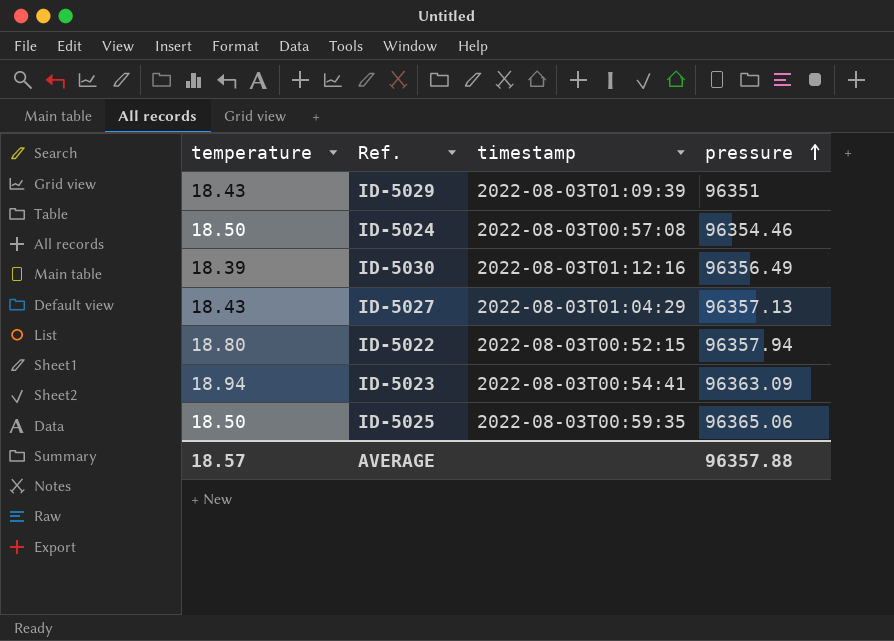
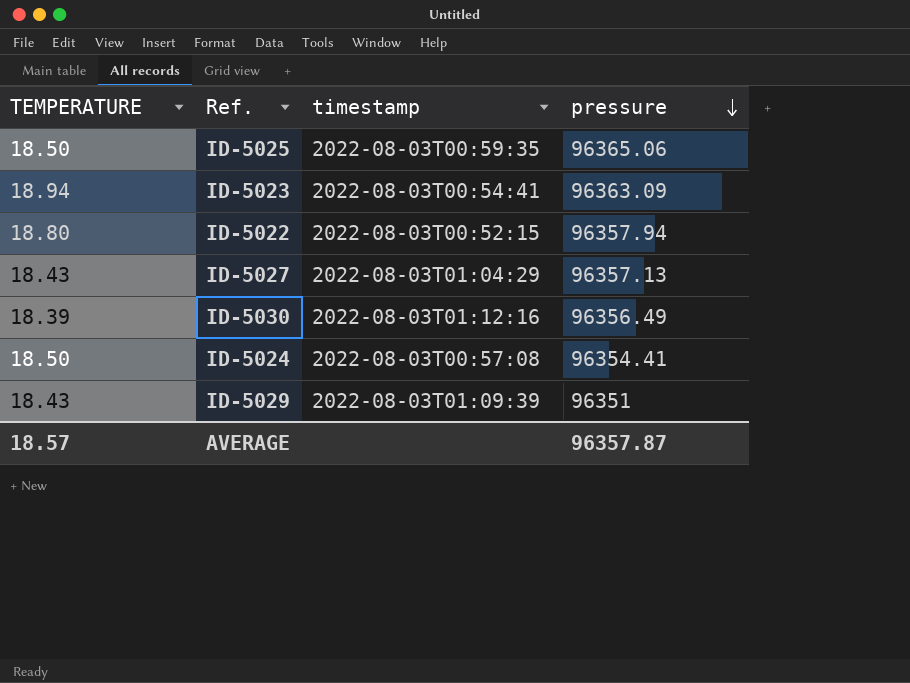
row order: pressure ascending -> pressure descending
column name: temperature -> TEMPERATURE
ID-5024 | pressure: 96354.46 -> 96354.41
AVERAGE | pressure: 96357.88 -> 96357.87

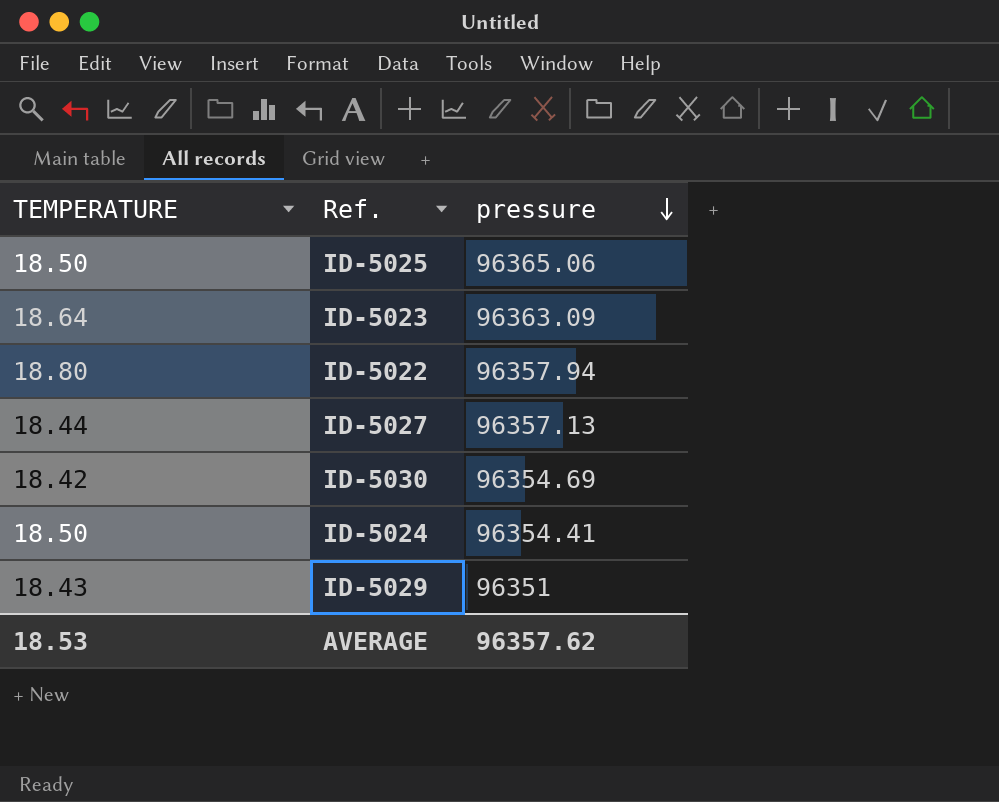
column timestamp | position: 3 -> none
ID-5023 | TEMPERATURE: 18.94 -> 18.64
ID-5027 | TEMPERATURE: 18.43 -> 18.44
ID-5030 | TEMPERATURE: 18.39 -> 18.42
ID-5030 | pressure: 96356.49 -> 96354.69
AVERAGE | TEMPERATURE: 18.57 -> 18.53
AVERAGE | pressure: 96357.87 -> 96357.62

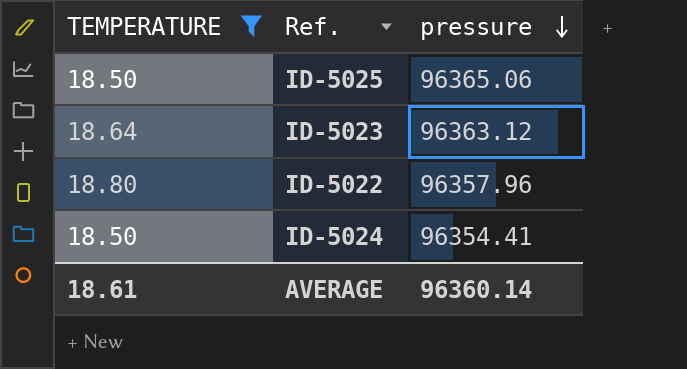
filter: none -> TEMPERATURE >= 18.50
ID-5023 | pressure: 96363.09 -> 96363.12
ID-5022 | pressure: 96357.94 -> 96357.96
AVERAGE | TEMPERATURE: 18.53 -> 18.61
AVERAGE | pressure: 96357.62 -> 96360.14

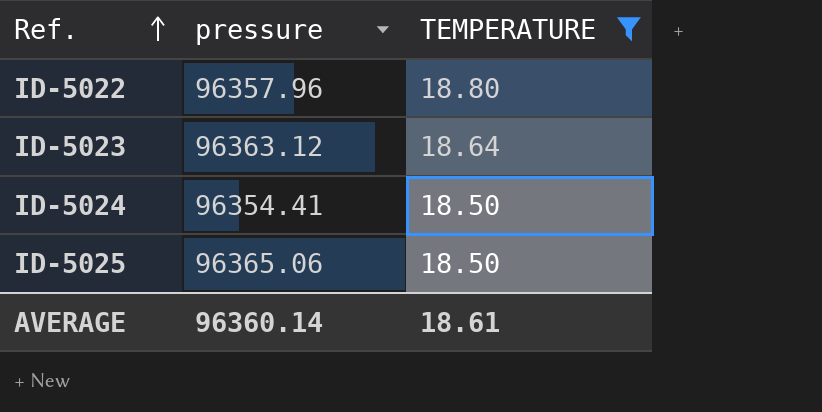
row order: pressure descending -> Ref. ascending
column TEMPERATURE | position: 1 -> 3

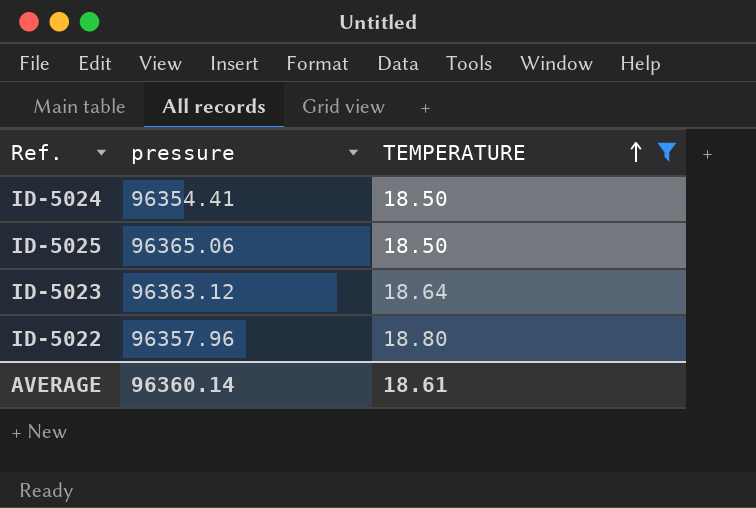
row order: Ref. ascending -> TEMPERATURE ascending

